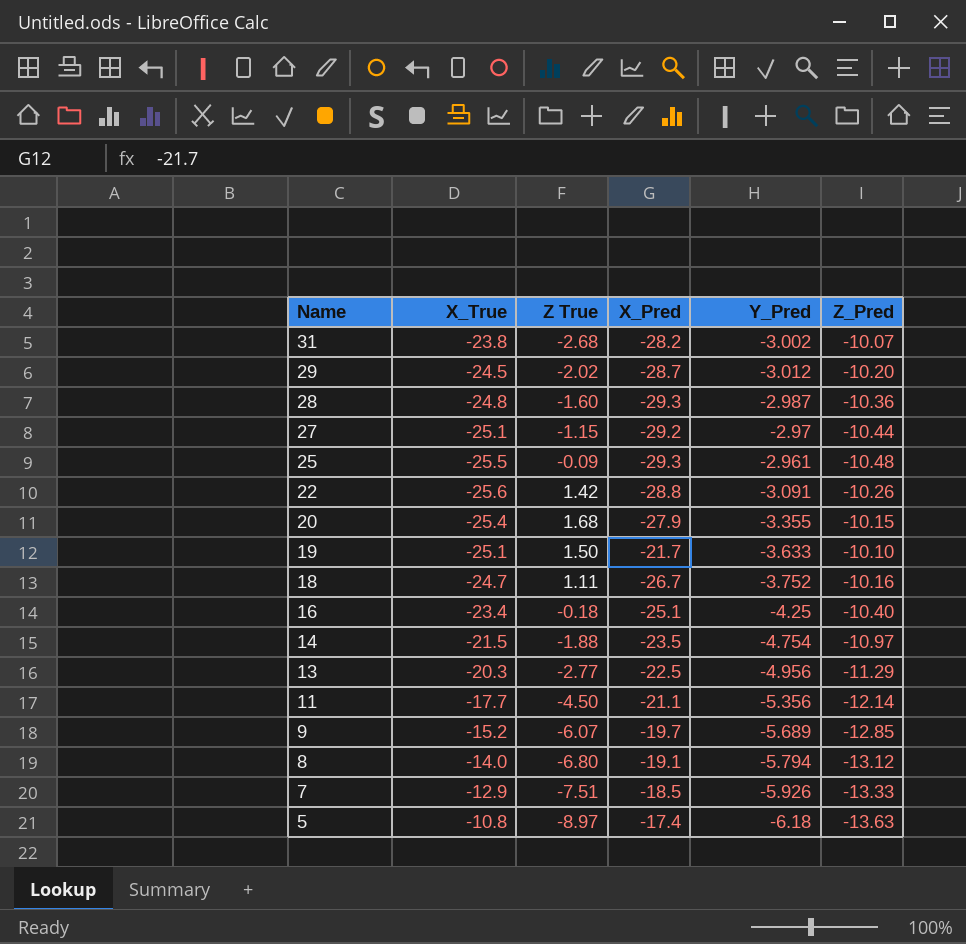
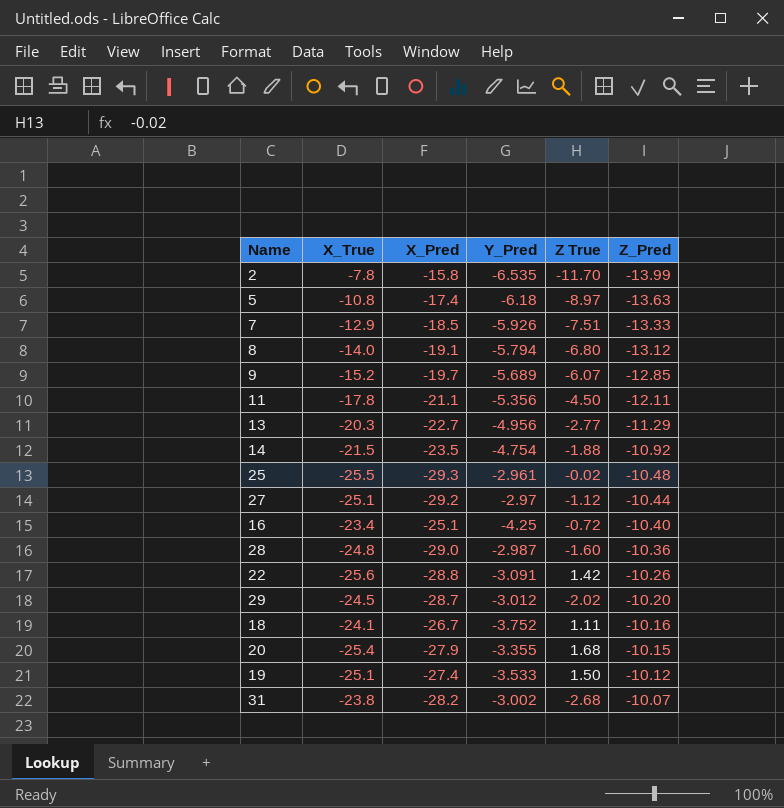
row order: Name descending -> Z_Pred ascending
column Z True | position: 3 -> 5
row 2: none -> -7.8 | -15.8 | -6.535 | -11.70 | -13.99
11 | X_True: -17.7 -> -17.8
11 | Z_Pred: -12.14 -> -12.11
13 | X_Pred: -22.5 -> -22.7
14 | Z_Pred: -10.97 -> -10.92
25 | Z True: -0.09 -> -0.02
27 | Z True: -1.15 -> -1.12
16 | Z True: -0.18 -> -0.72
28 | X_Pred: -29.3 -> -29.0
18 | X_True: -24.7 -> -24.1
19 | X_Pred: -21.7 -> -27.4
19 | Y_Pred: -3.633 -> -3.533
19 | Z_Pred: -10.10 -> -10.12

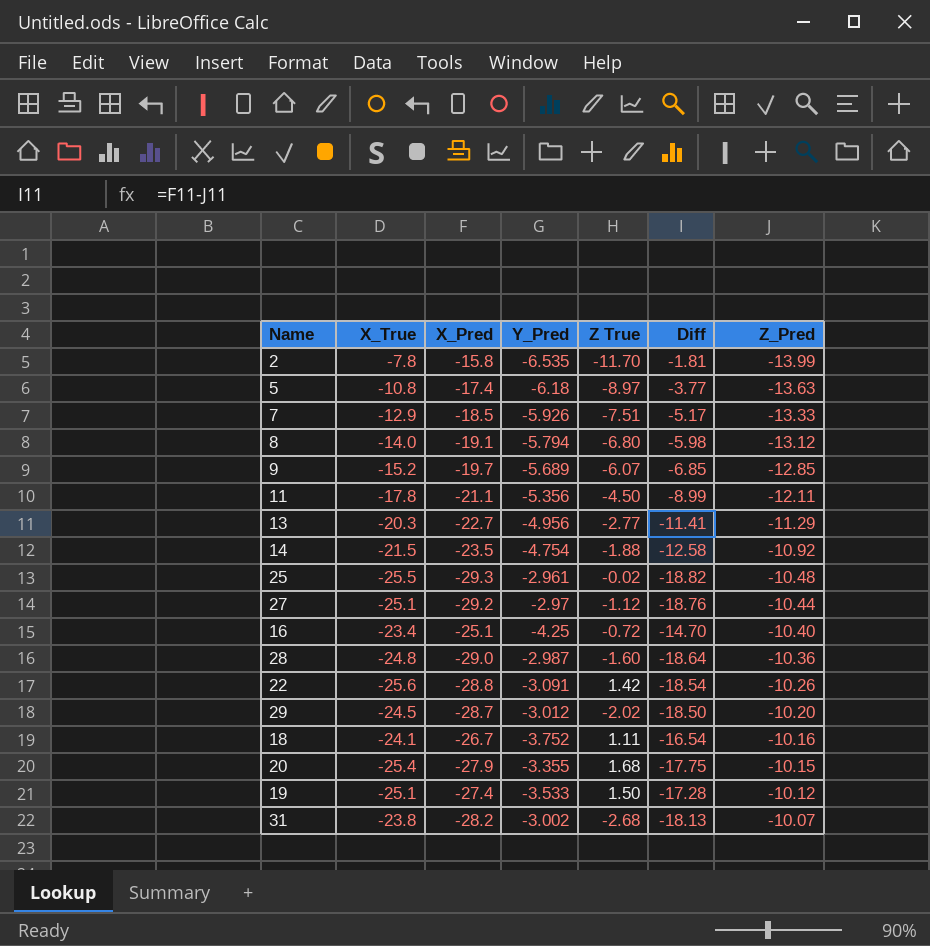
column Diff | formula: none -> [X_Pred] - [Z_Pred]

